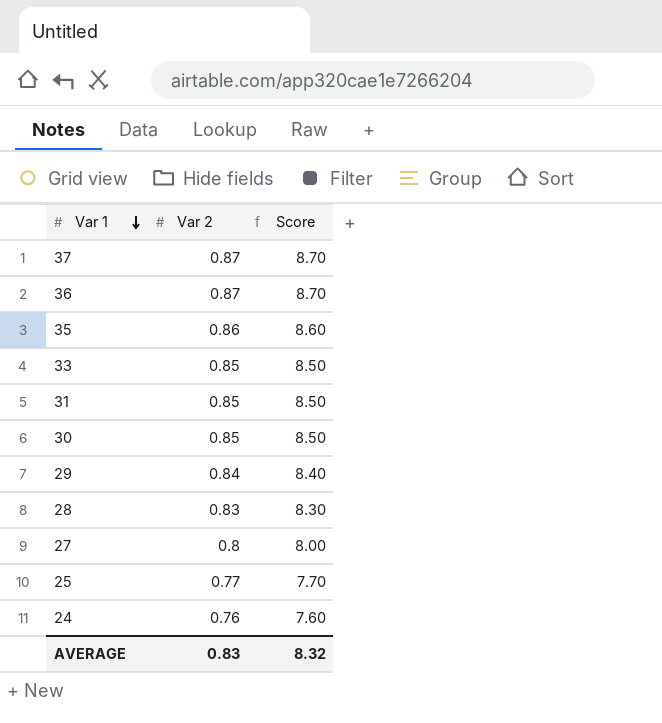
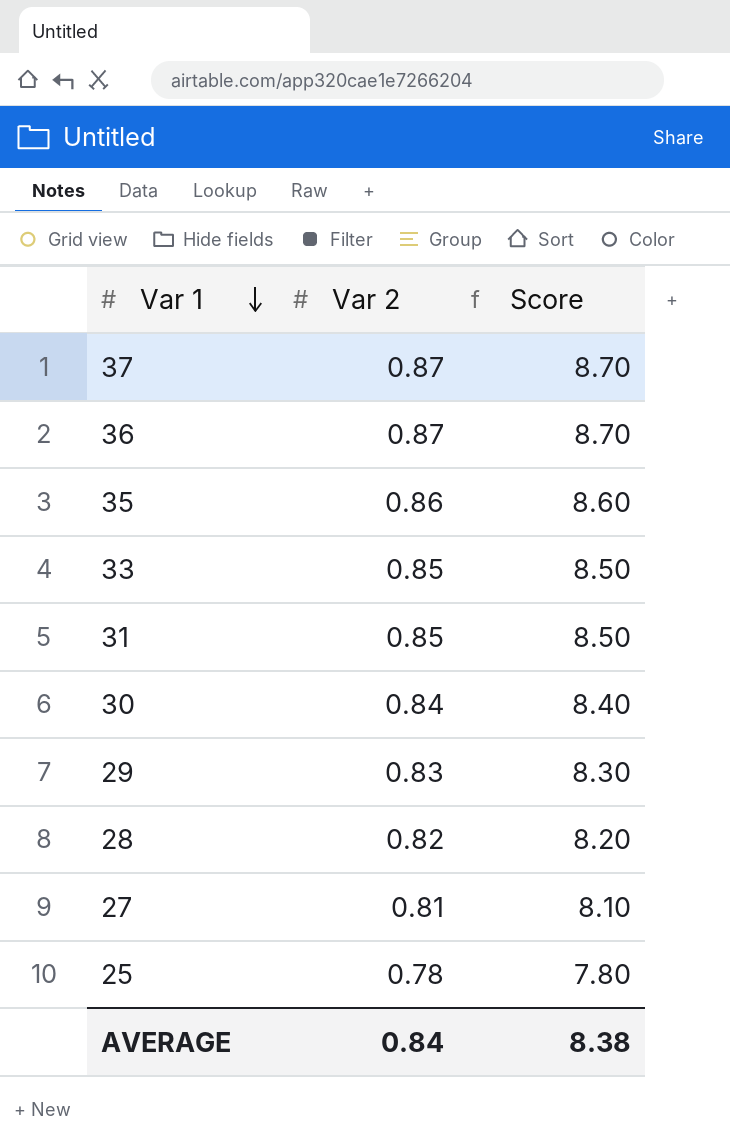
row 24: 0.76 | 7.60 -> none
30 | Var 2: 0.85 -> 0.84
30 | Score: 8.50 -> 8.40
29 | Var 2: 0.84 -> 0.83
29 | Score: 8.40 -> 8.30
28 | Var 2: 0.83 -> 0.82
28 | Score: 8.30 -> 8.20
27 | Var 2: 0.8 -> 0.81
27 | Score: 8.00 -> 8.10
25 | Var 2: 0.77 -> 0.78
25 | Score: 7.70 -> 7.80
AVERAGE | Var 2: 0.83 -> 0.84
AVERAGE | Score: 8.32 -> 8.38

